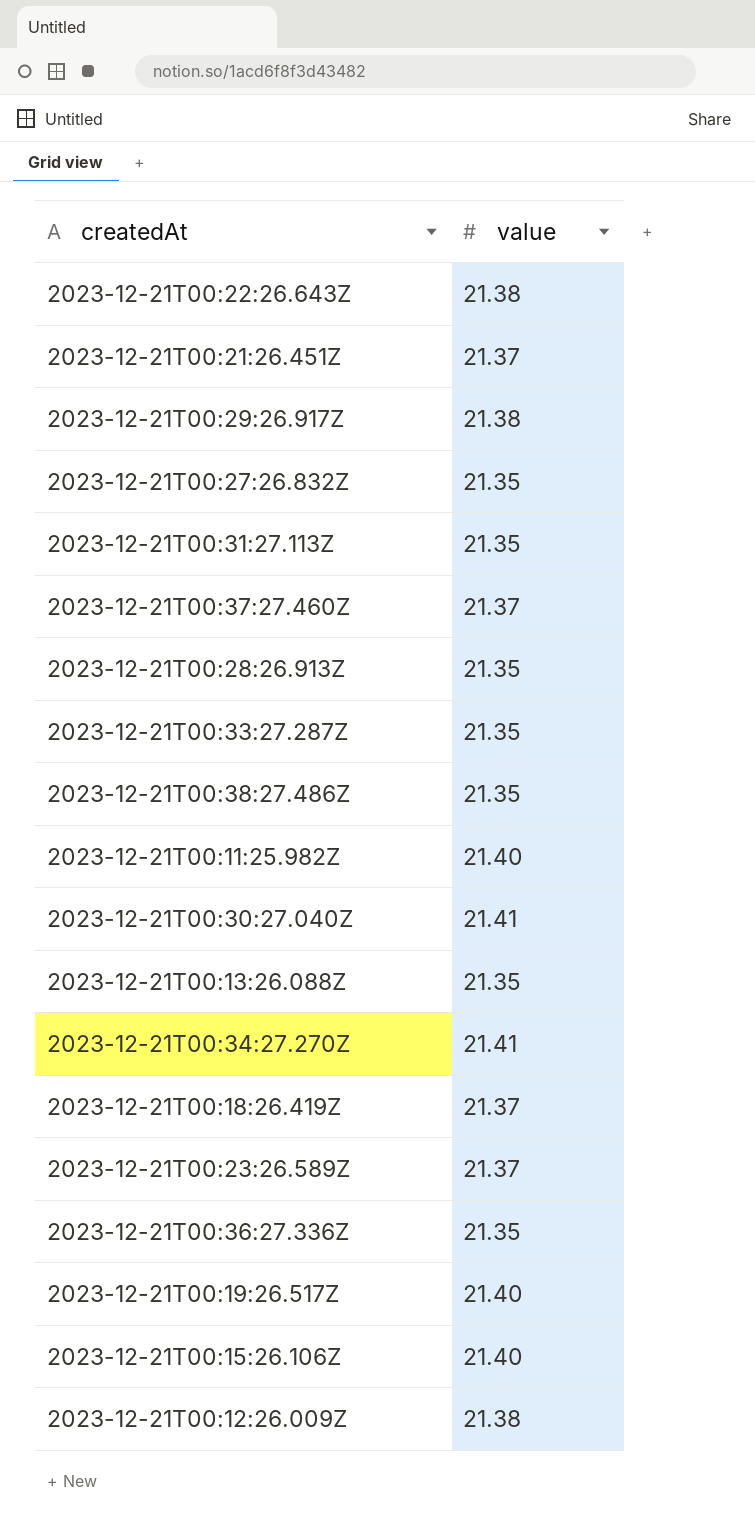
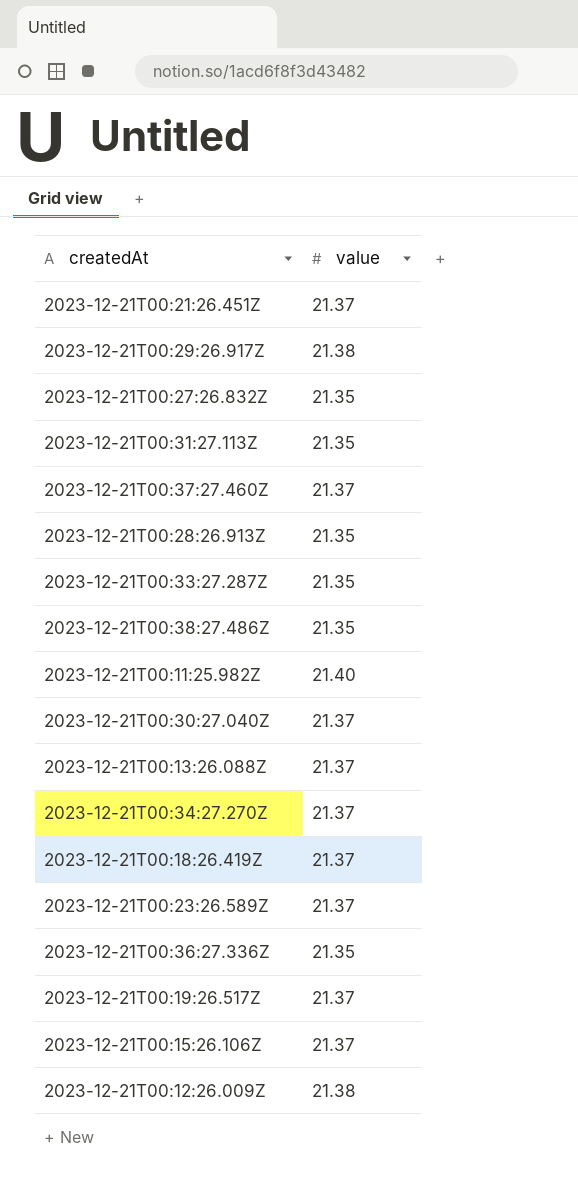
row 2023-12-21T00:22:26.643Z: 21.38 -> none
2023-12-21T00:30:27.040Z | value: 21.41 -> 21.37
2023-12-21T00:13:26.088Z | value: 21.35 -> 21.37
2023-12-21T00:34:27.270Z | value: 21.41 -> 21.37
2023-12-21T00:19:26.517Z | value: 21.40 -> 21.37
2023-12-21T00:15:26.106Z | value: 21.40 -> 21.37

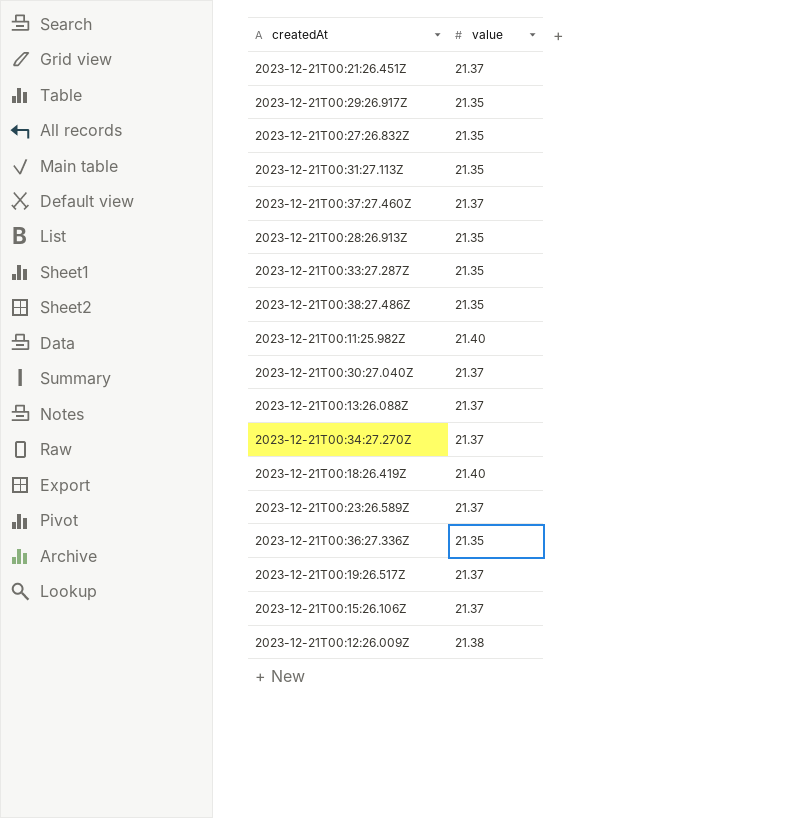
2023-12-21T00:29:26.917Z | value: 21.38 -> 21.35
2023-12-21T00:18:26.419Z | value: 21.37 -> 21.40

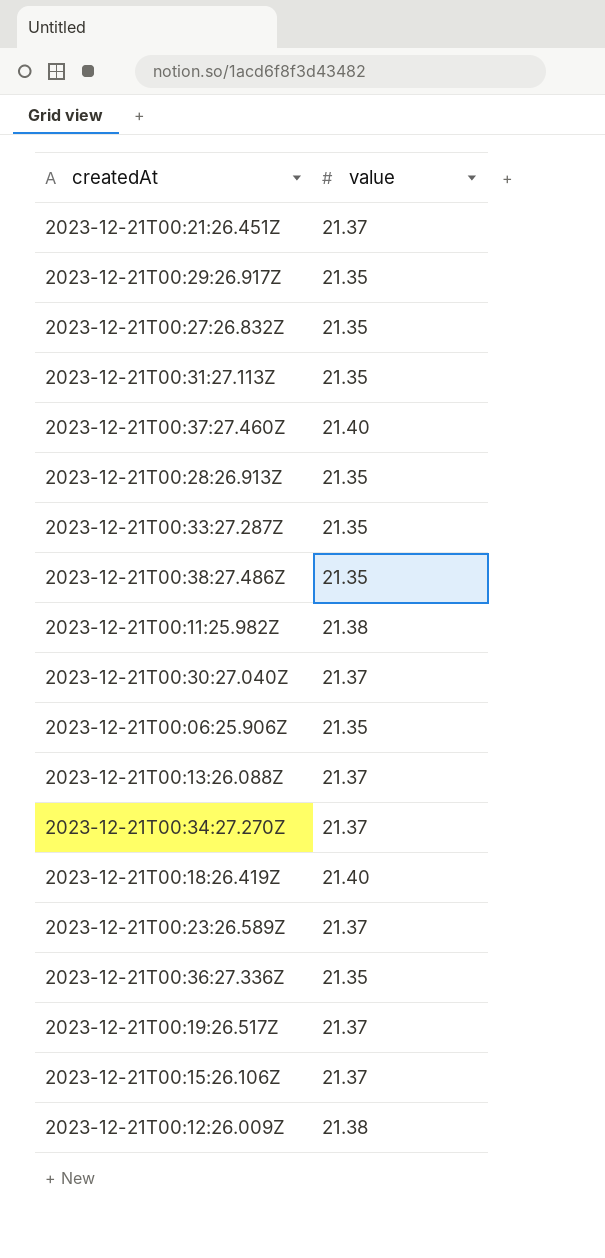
2023-12-21T00:37:27.460Z | value: 21.37 -> 21.40
2023-12-21T00:11:25.982Z | value: 21.40 -> 21.38
row 2023-12-21T00:06:25.906Z: none -> 21.35

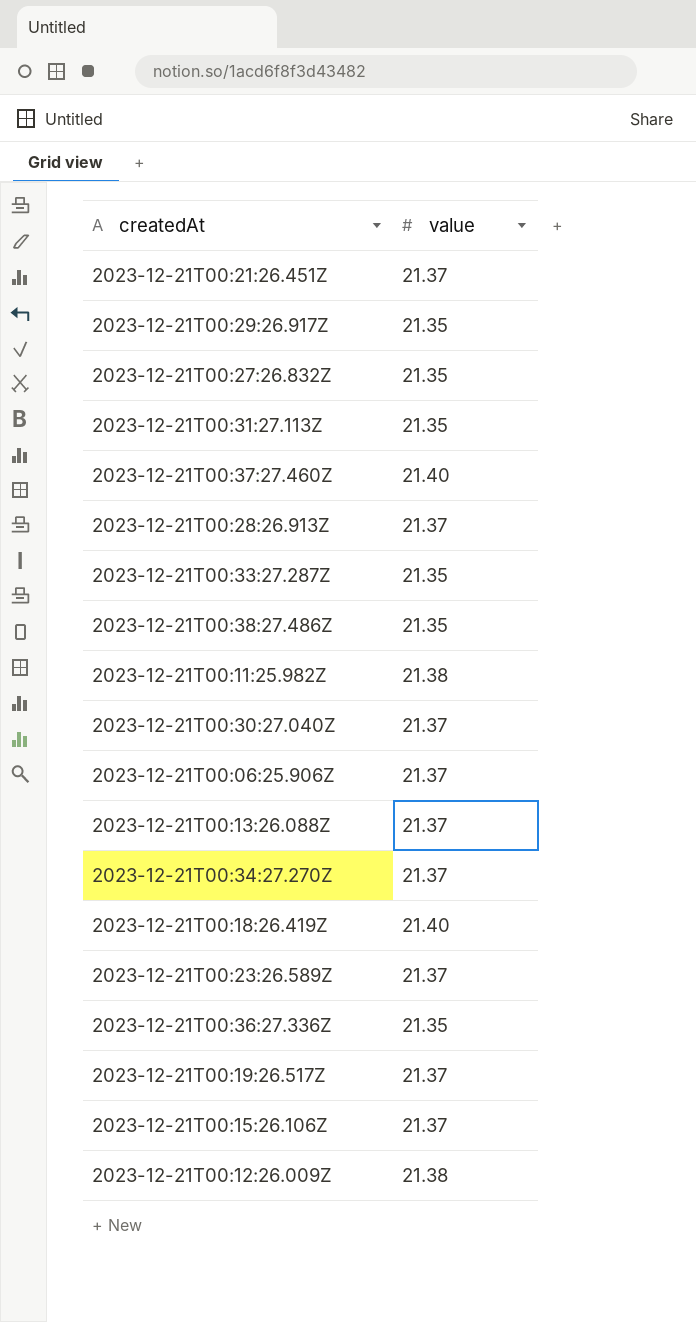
2023-12-21T00:28:26.913Z | value: 21.35 -> 21.37
2023-12-21T00:06:25.906Z | value: 21.35 -> 21.37

